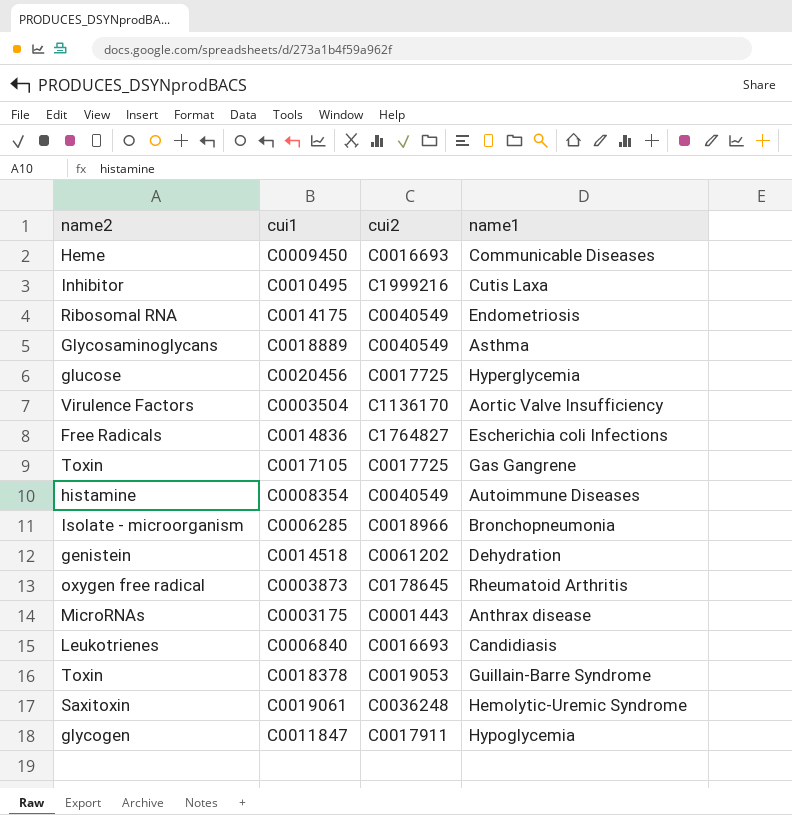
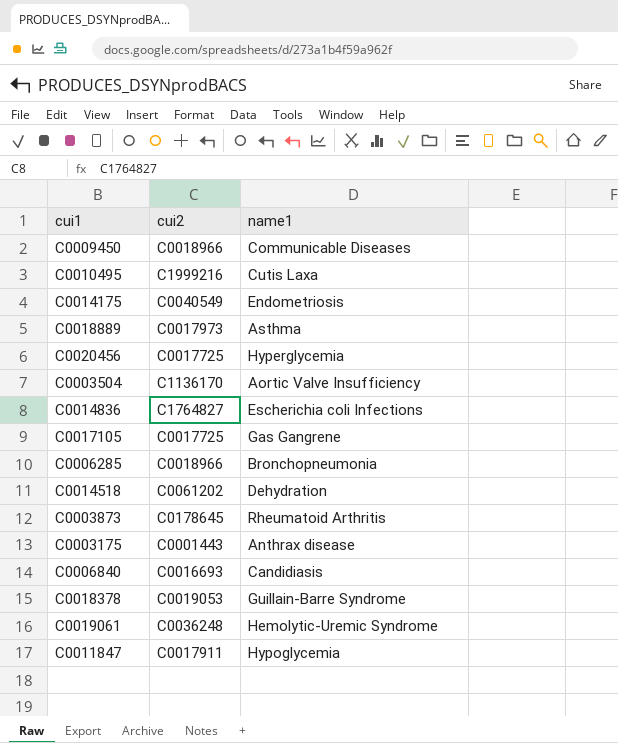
column name2 | position: 1 -> none
row C0008354: histamine | C0040549 | Autoimmune Diseases -> none
C0009450 | cui2: C0016693 -> C0018966
C0018889 | cui2: C0040549 -> C0017973

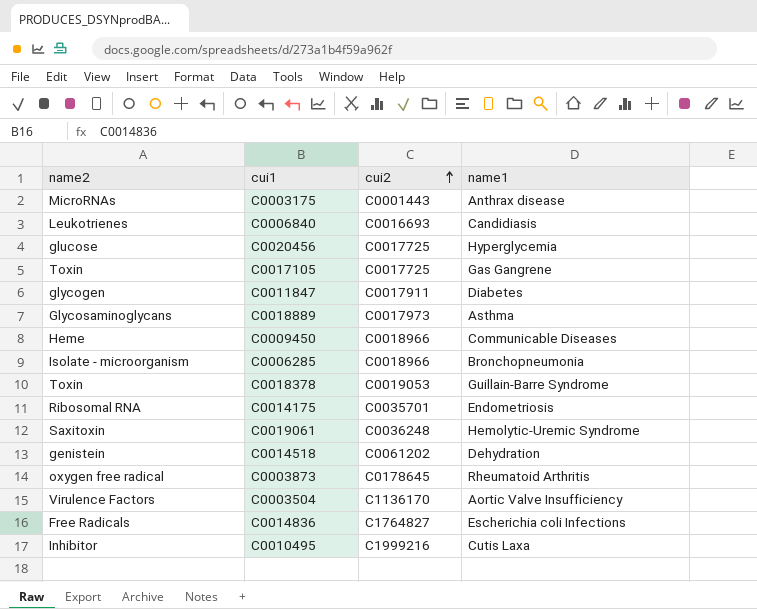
row order: none -> cui2 ascending
column name2 | position: none -> 1
C0011847 | name1: Hypoglycemia -> Diabetes
C0014175 | cui2: C0040549 -> C0035701

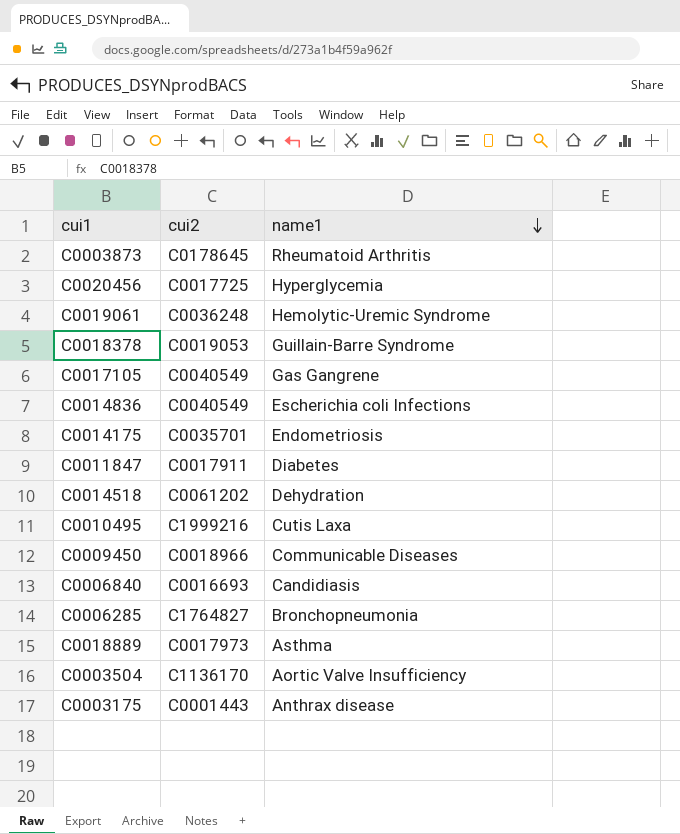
row order: cui2 ascending -> name1 descending
column name2 | position: 1 -> none
C0017105 | cui2: C0017725 -> C0040549
C0014836 | cui2: C1764827 -> C0040549
C0006285 | cui2: C0018966 -> C1764827

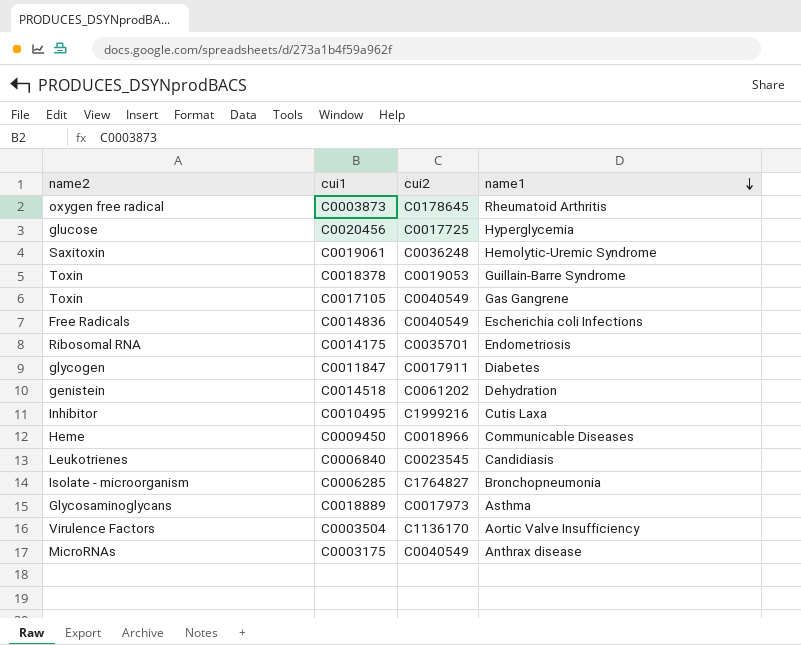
column name2 | position: none -> 1
C0006840 | cui2: C0016693 -> C0023545
C0003175 | cui2: C0001443 -> C0040549

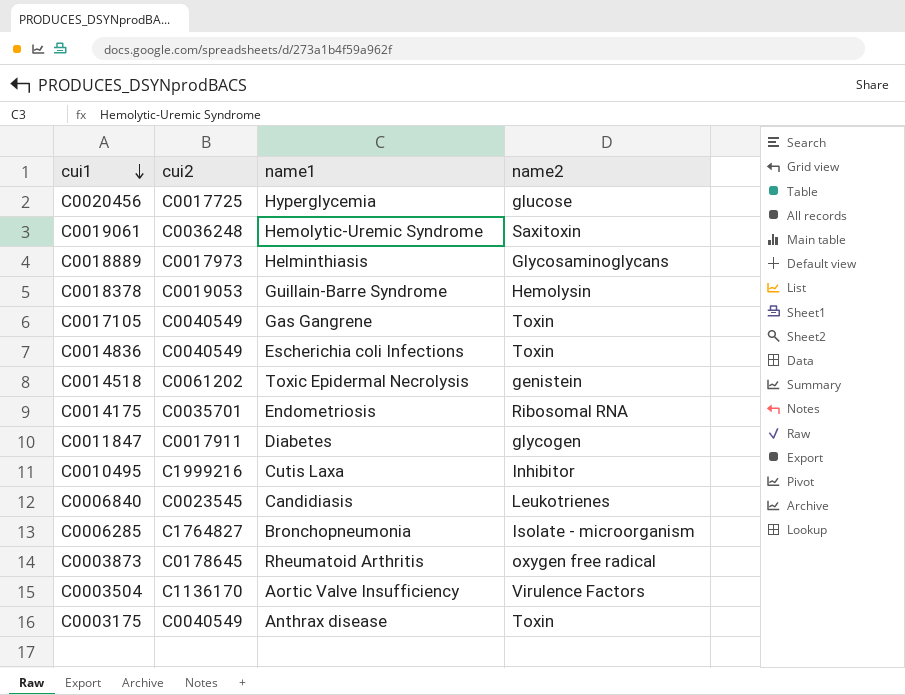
row order: name1 descending -> cui1 descending
column name2 | position: 1 -> 4
row C0009450: Heme | C0018966 | Communicable Diseases -> none
C0018889 | name1: Asthma -> Helminthiasis
C0018378 | name2: Toxin -> Hemolysin
C0014836 | name2: Free Radicals -> Toxin
C0014518 | name1: Dehydration -> Toxic Epidermal Necrolysis
C0003175 | name2: MicroRNAs -> Toxin

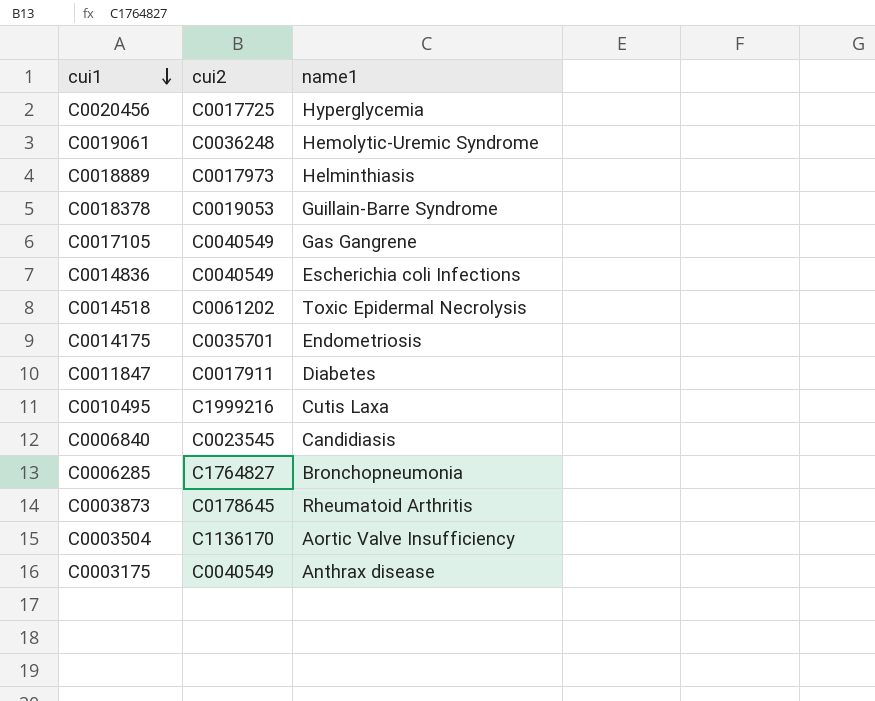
column name2 | position: 4 -> none

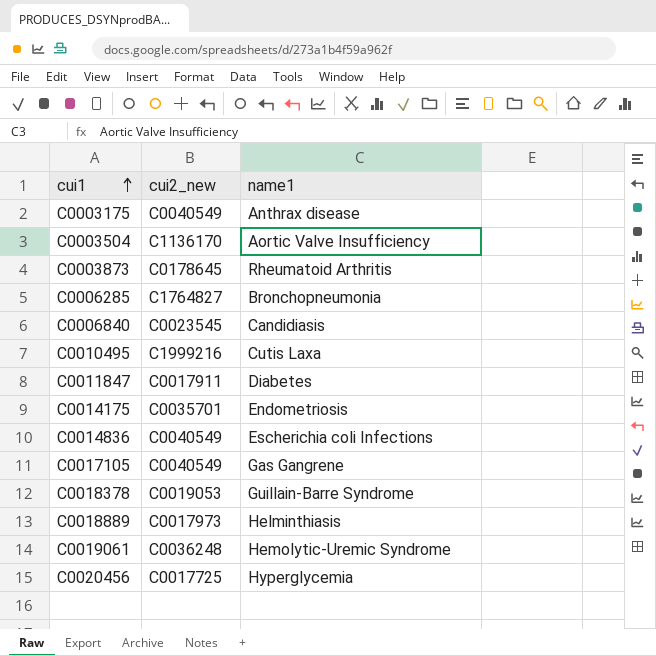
row order: cui1 descending -> cui1 ascending
column name: cui2 -> cui2_new
row C0014518: C0061202 | Toxic Epidermal Necrolysis -> none

